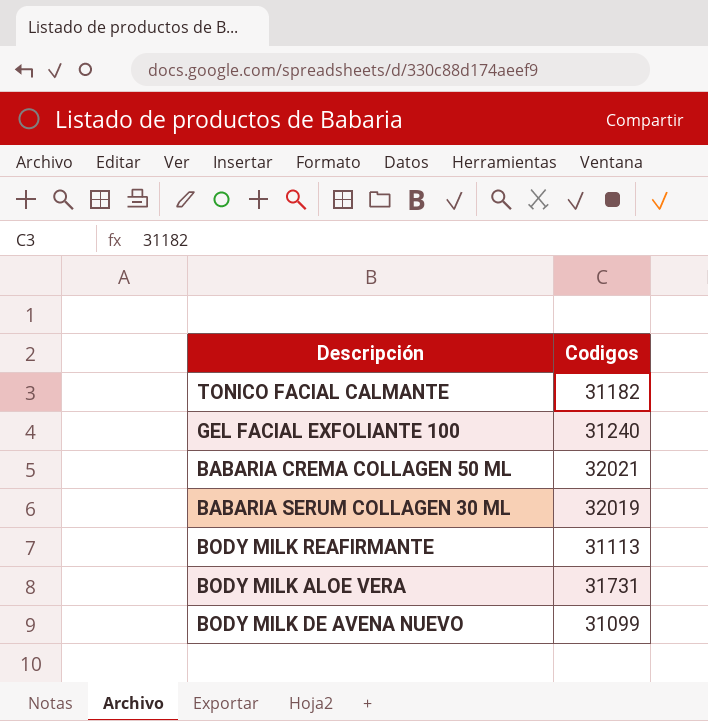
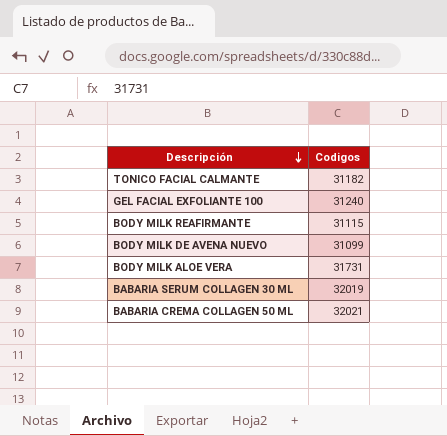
row order: none -> Descripción descending
BODY MILK REAFIRMANTE | Codigos: 31113 -> 31115

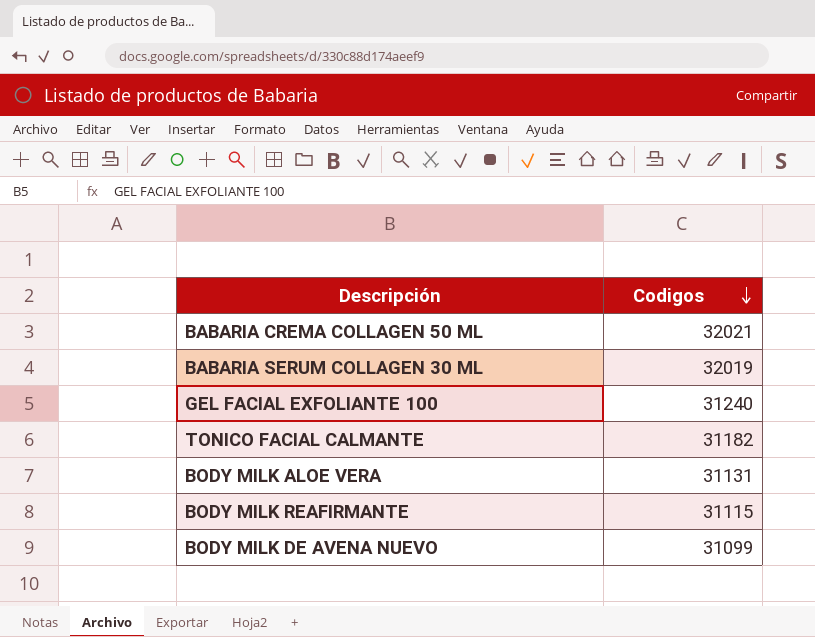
row order: Descripción descending -> Codigos descending
BODY MILK ALOE VERA | Codigos: 31731 -> 31131

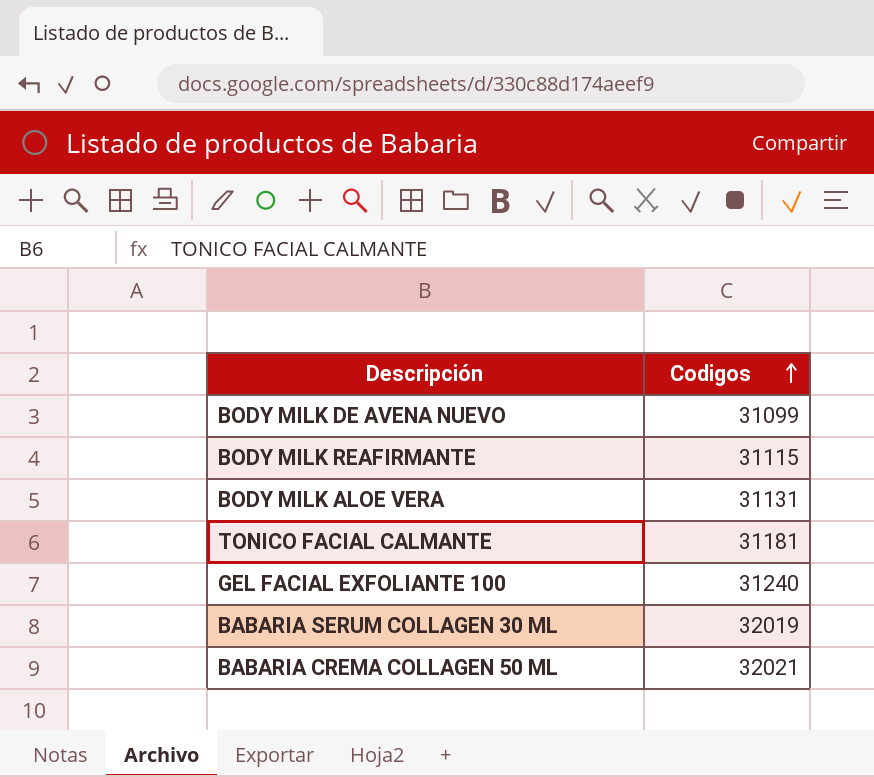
row order: Codigos descending -> Codigos ascending
TONICO FACIAL CALMANTE | Codigos: 31182 -> 31181

